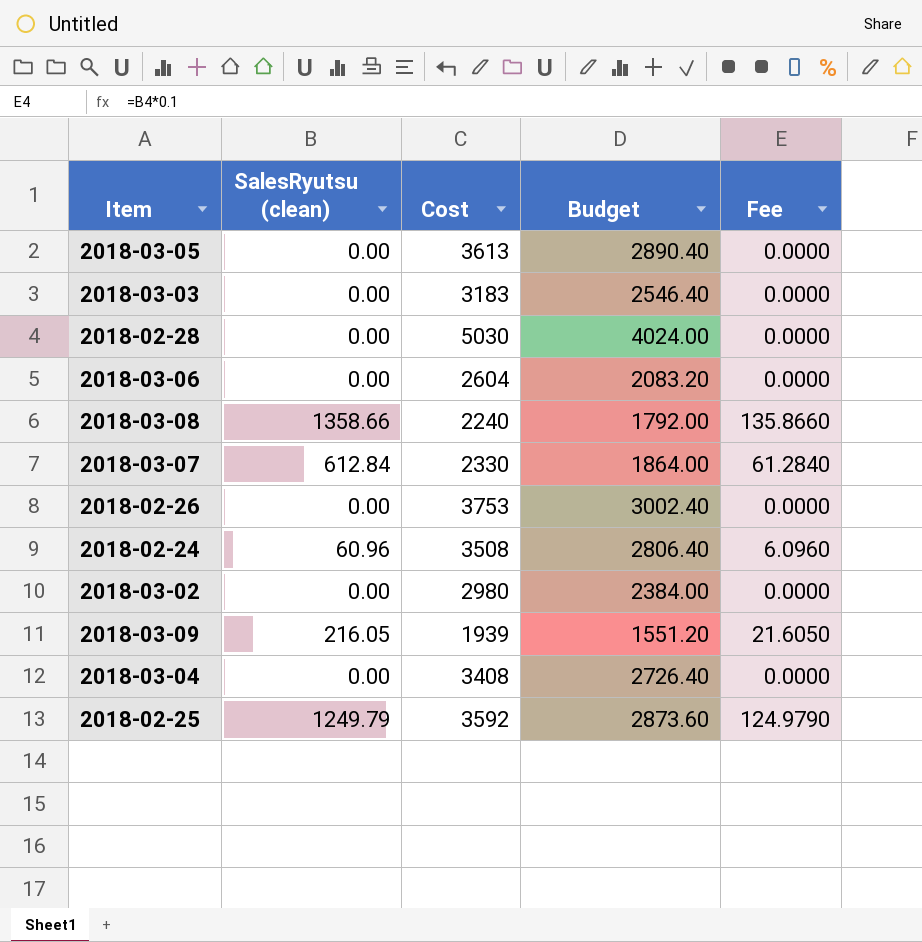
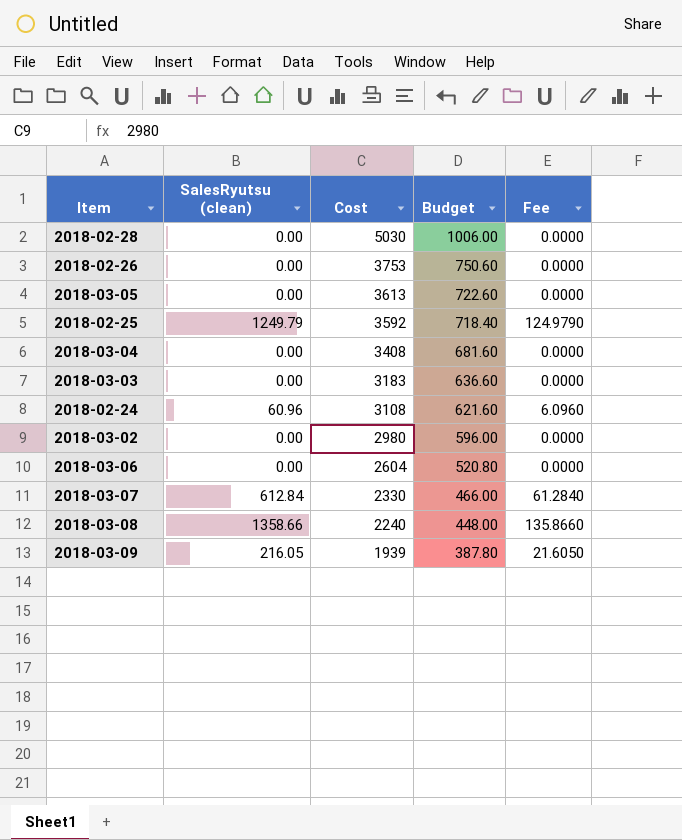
row order: none -> Cost descending
column Budget | formula: [Cost] * 0.8 -> [Cost] * 0.2
2018-02-24 | Cost: 3508 -> 3108

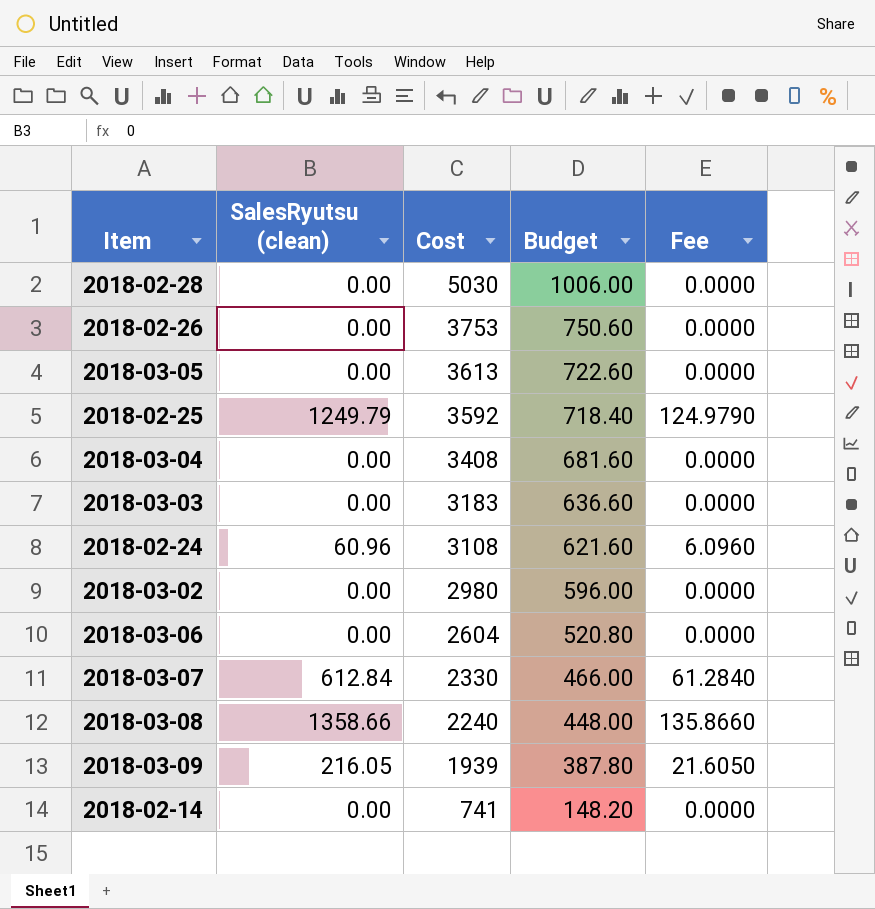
row 2018-02-14: none -> 0.00 | 741 | 148.20 | 0.0000

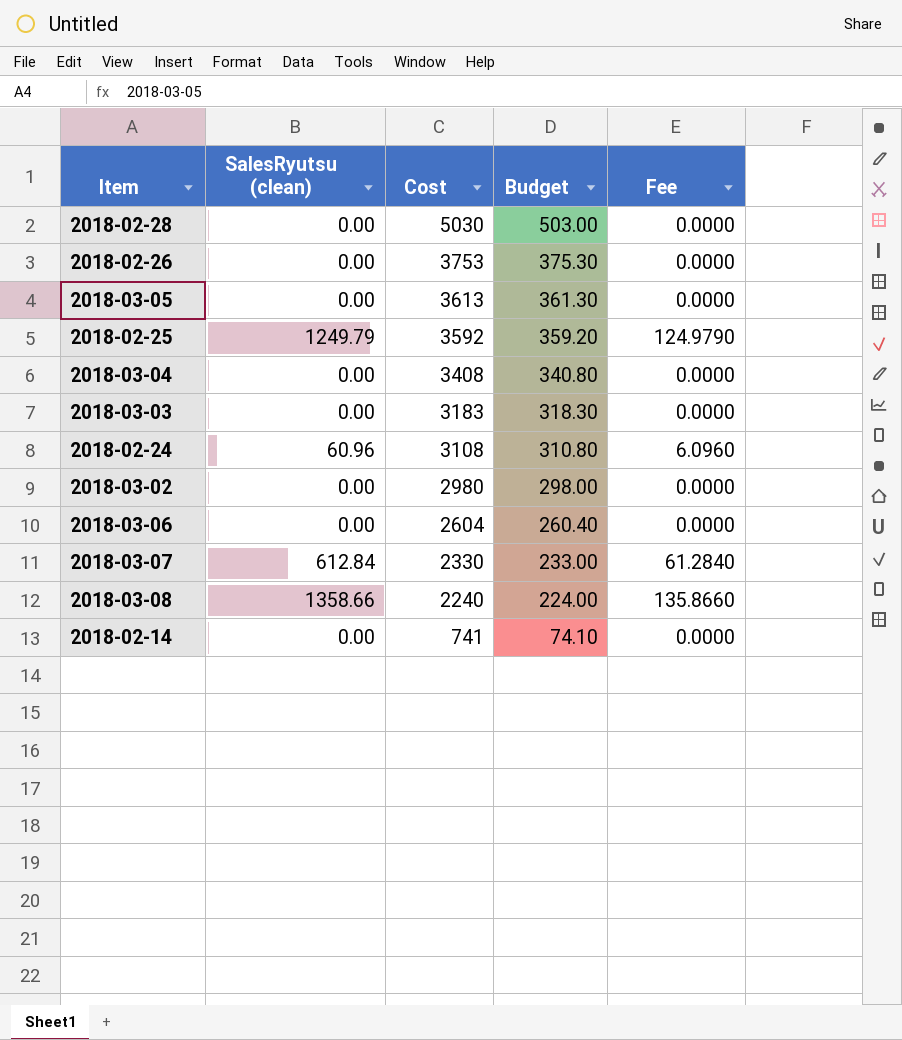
column Budget | formula: [Cost] * 0.2 -> [Cost] * 0.1
row 2018-03-09: 216.05 | 1939 | 387.80 | 21.6050 -> none

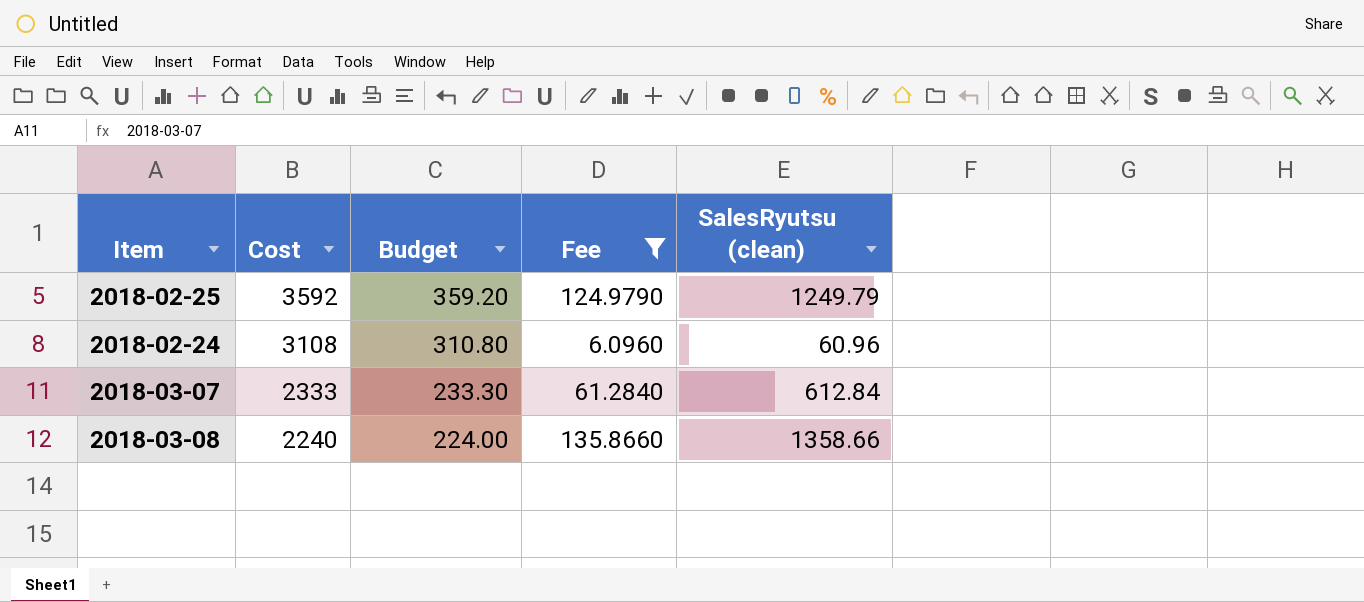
filter: none -> Fee != 0.0000
column SalesRyutsu (clean) | position: 2 -> 5
2018-03-07 | Cost: 2330 -> 2333
2018-03-07 | Budget: 233.00 -> 233.30

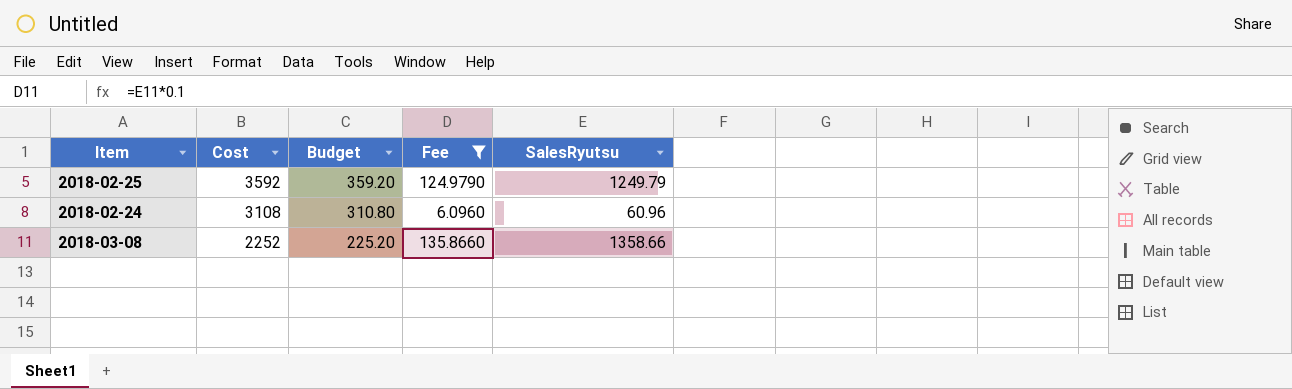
column name: SalesRyutsu (clean) -> SalesRyutsu
row 2018-03-07: 2333 | 233.30 | 61.2840 | 612.84 -> none
2018-03-08 | Cost: 2240 -> 2252
2018-03-08 | Budget: 224.00 -> 225.20

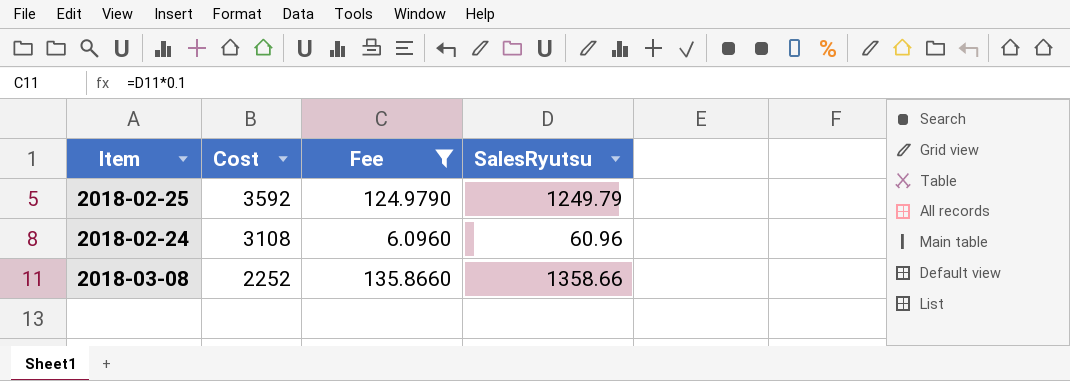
column Budget | formula: [Cost] * 0.1 -> none

